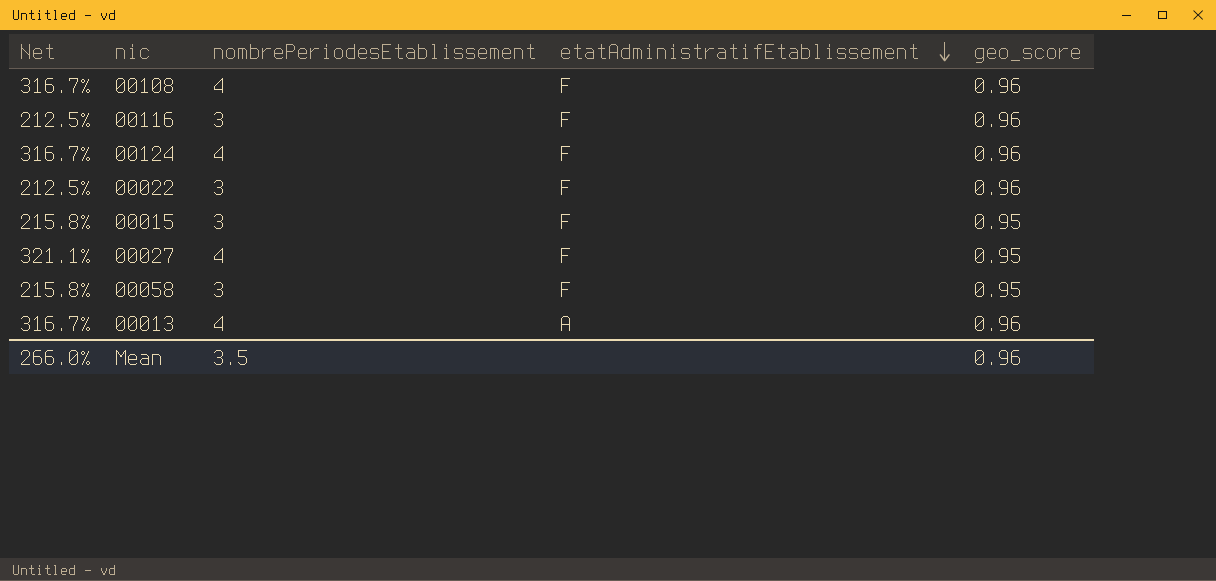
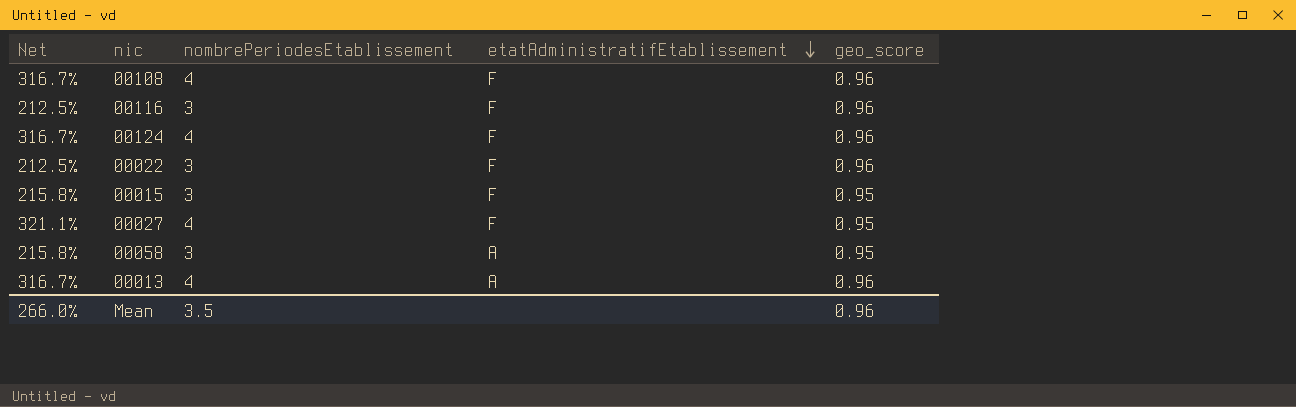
00058 | etatAdministratifEtablissement: F -> A

